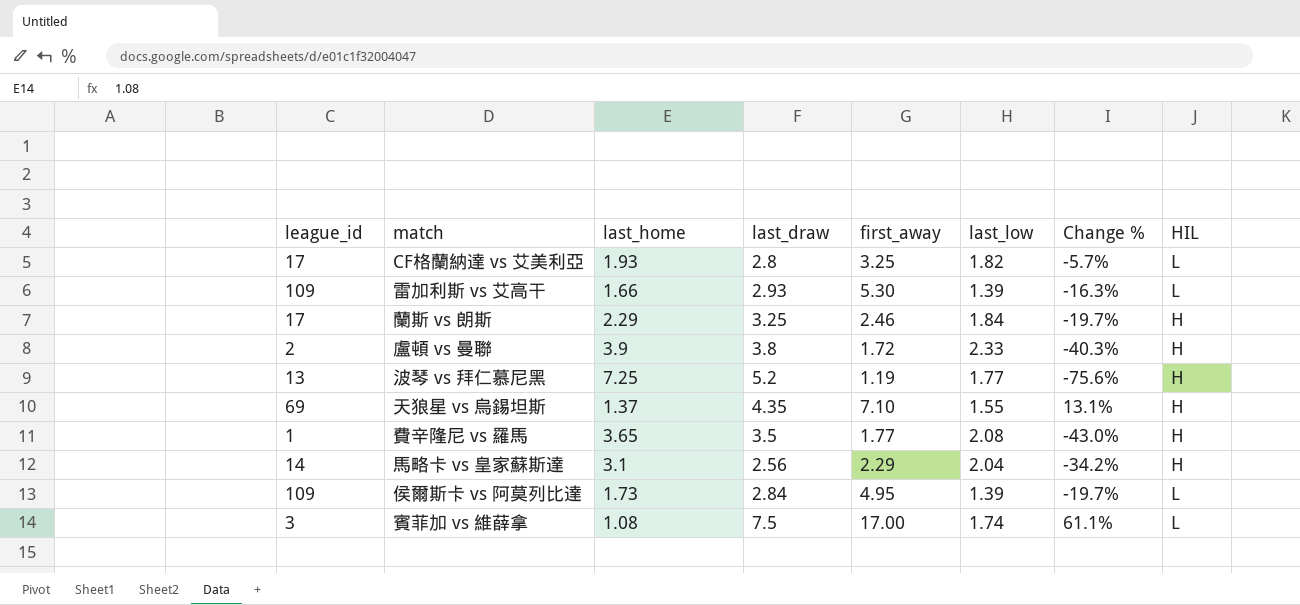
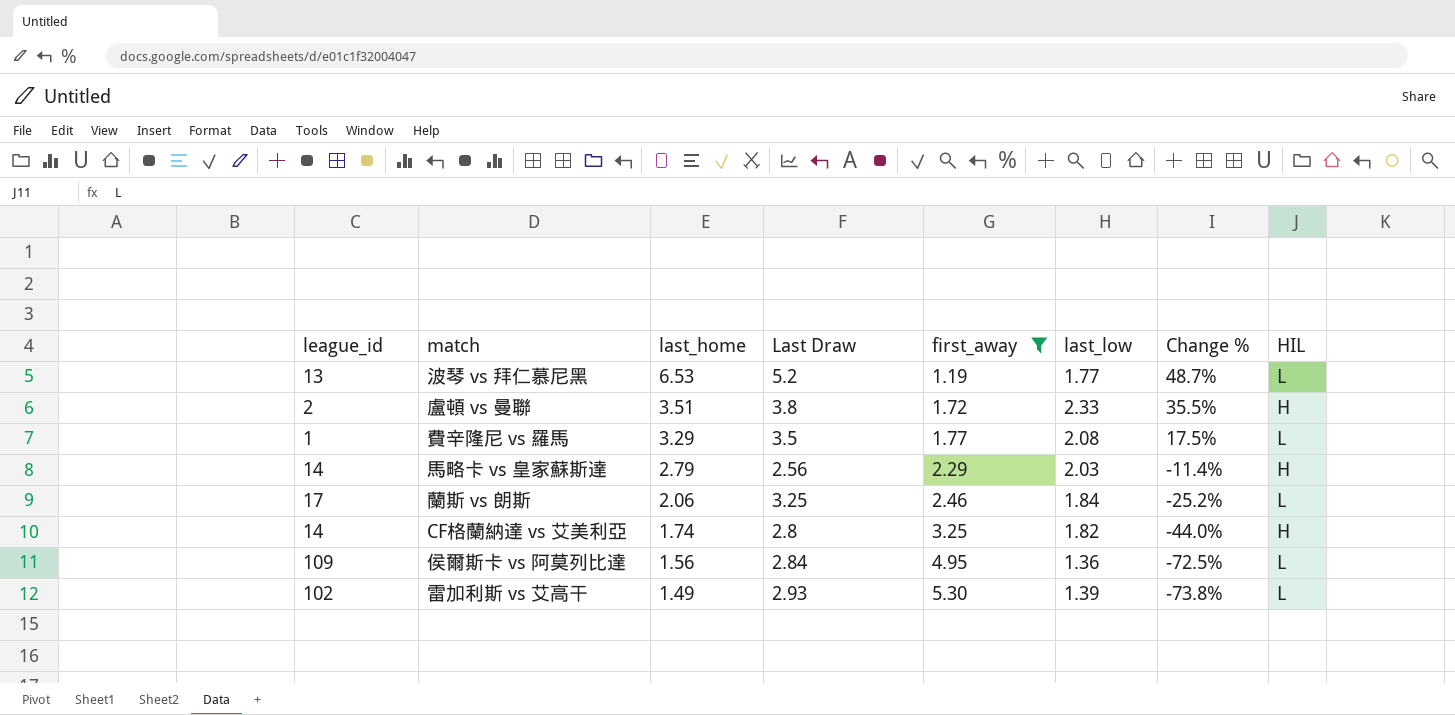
filter: none -> first_away <= 5.30
row order: none -> last_home descending
column name: last_draw -> Last Draw
column Change % | formula: ([last_low] - [last_home]) / [last_home] -> ([last_low] - [first_away]) / [first_away]
波琴 vs 拜仁慕尼黑 | last_home: 7.25 -> 6.53
波琴 vs 拜仁慕尼黑 | HIL: H -> L
盧頓 vs 曼聯 | last_home: 3.9 -> 3.51
費辛隆尼 vs 羅馬 | last_home: 3.65 -> 3.29
費辛隆尼 vs 羅馬 | HIL: H -> L
馬略卡 vs 皇家蘇斯達 | last_home: 3.1 -> 2.79
馬略卡 vs 皇家蘇斯達 | last_low: 2.04 -> 2.03
蘭斯 vs 朗斯 | last_home: 2.29 -> 2.06
蘭斯 vs 朗斯 | HIL: H -> L
CF格蘭納達 vs 艾美利亞 | league_id: 17 -> 14
CF格蘭納達 vs 艾美利亞 | last_home: 1.93 -> 1.74
CF格蘭納達 vs 艾美利亞 | HIL: L -> H
侯爾斯卡 vs 阿莫列比達 | last_home: 1.73 -> 1.56
侯爾斯卡 vs 阿莫列比達 | last_low: 1.39 -> 1.36
雷加利斯 vs 艾高干 | league_id: 109 -> 102
雷加利斯 vs 艾高干 | last_home: 1.66 -> 1.49

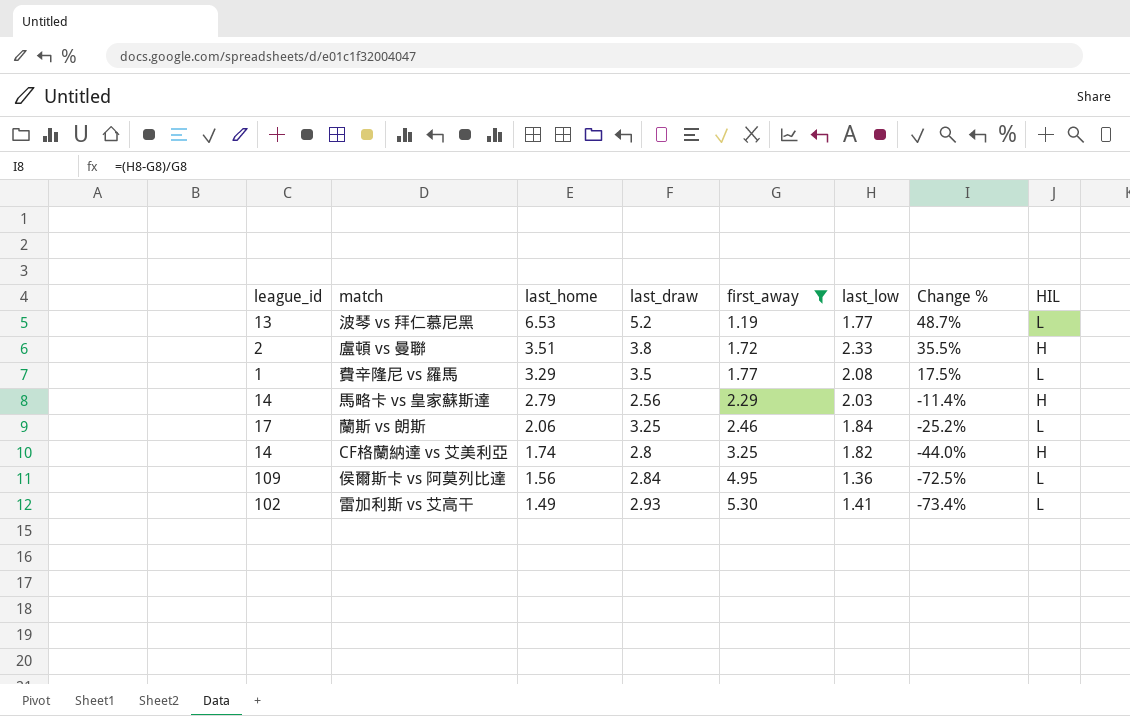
column name: Last Draw -> last_draw
雷加利斯 vs 艾高干 | last_low: 1.39 -> 1.41
雷加利斯 vs 艾高干 | Change %: -73.8% -> -73.4%

